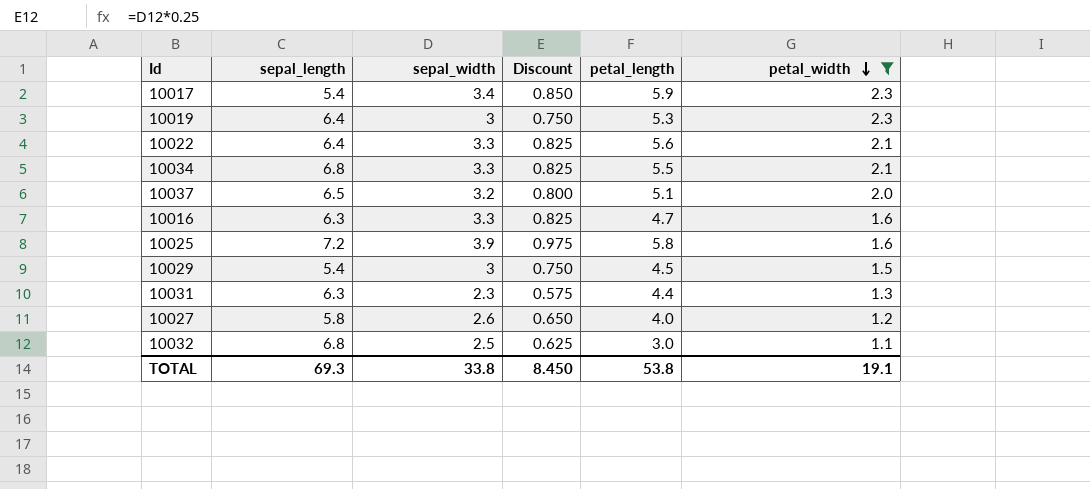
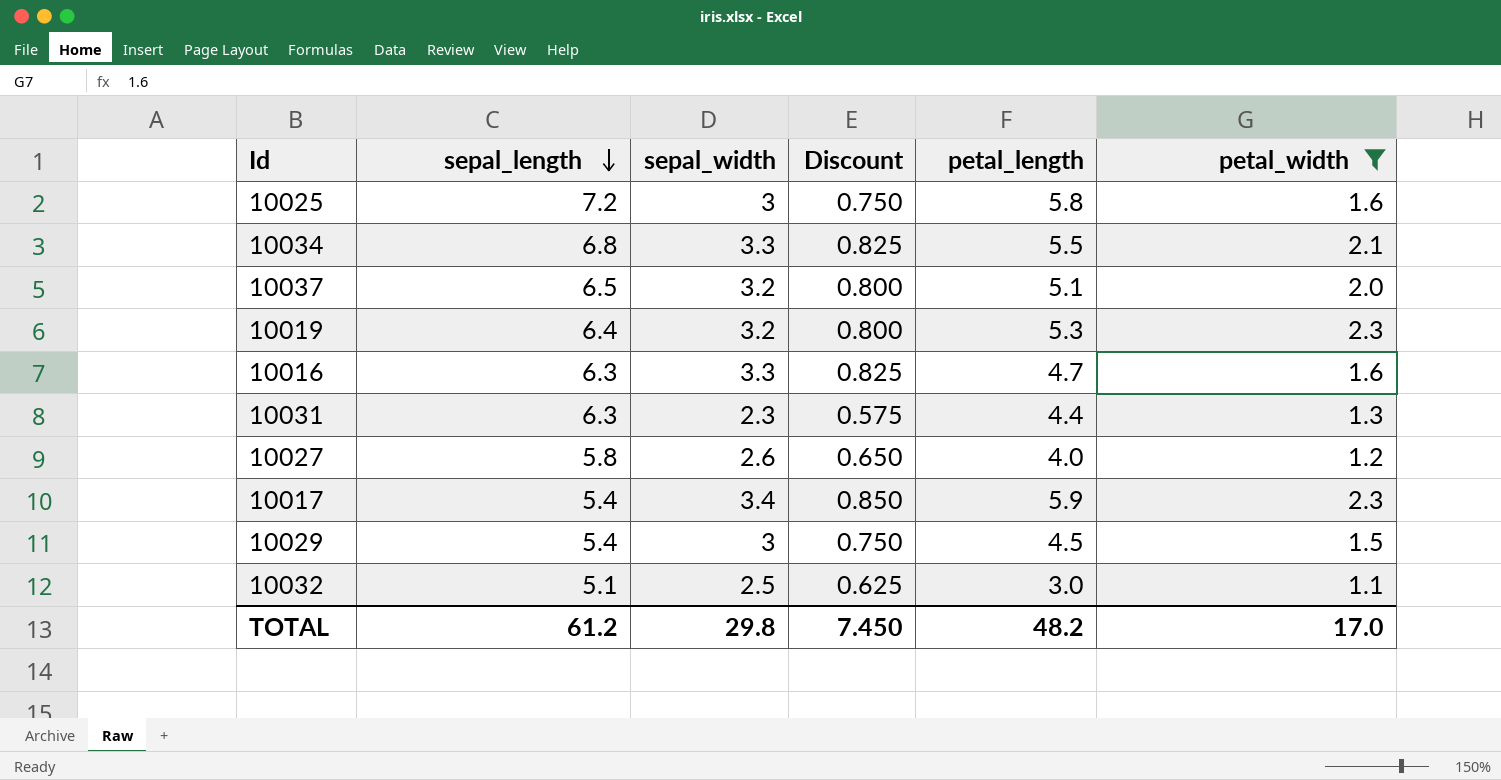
row order: petal_width descending -> sepal_length descending
row 10022: 6.4 | 3.3 | 0.825 | 5.6 | 2.1 -> none
10025 | sepal_width: 3.9 -> 3
10025 | Discount: 0.975 -> 0.750
10019 | sepal_width: 3 -> 3.2
10019 | Discount: 0.750 -> 0.800
10032 | sepal_length: 6.8 -> 5.1
TOTAL | sepal_length: 69.3 -> 61.2
TOTAL | sepal_width: 33.8 -> 29.8
TOTAL | Discount: 8.450 -> 7.450
TOTAL | petal_length: 53.8 -> 48.2
TOTAL | petal_width: 19.1 -> 17.0

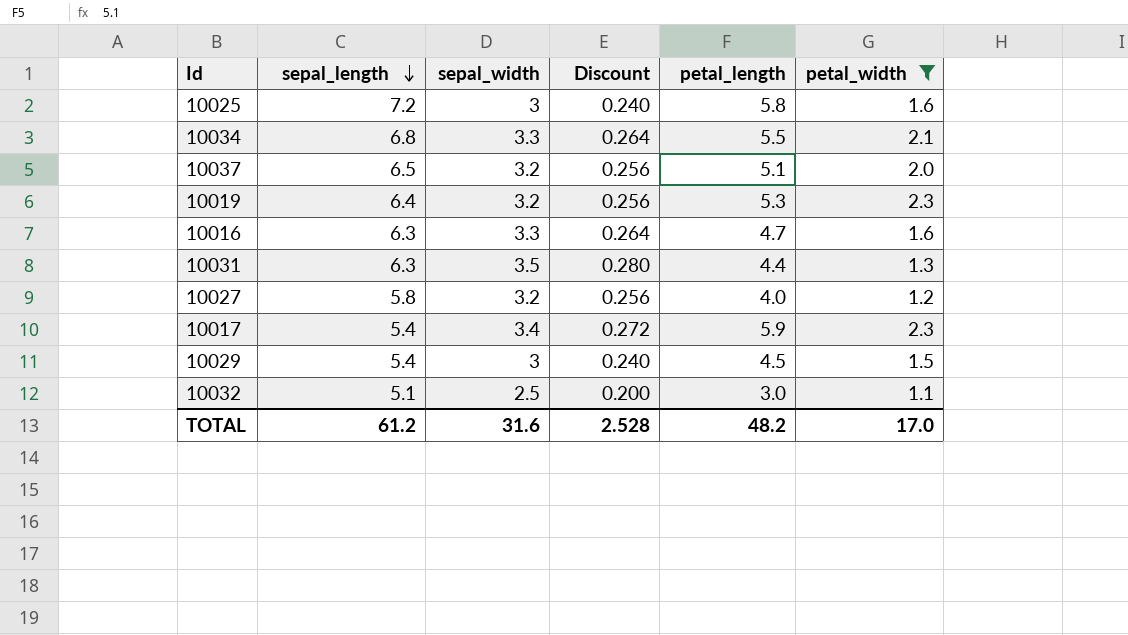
column Discount | formula: [sepal_width] * 0.25 -> [sepal_width] * 0.08
10031 | sepal_width: 2.3 -> 3.5
10027 | sepal_width: 2.6 -> 3.2
TOTAL | sepal_width: 29.8 -> 31.6
TOTAL | Discount: 7.450 -> 2.528

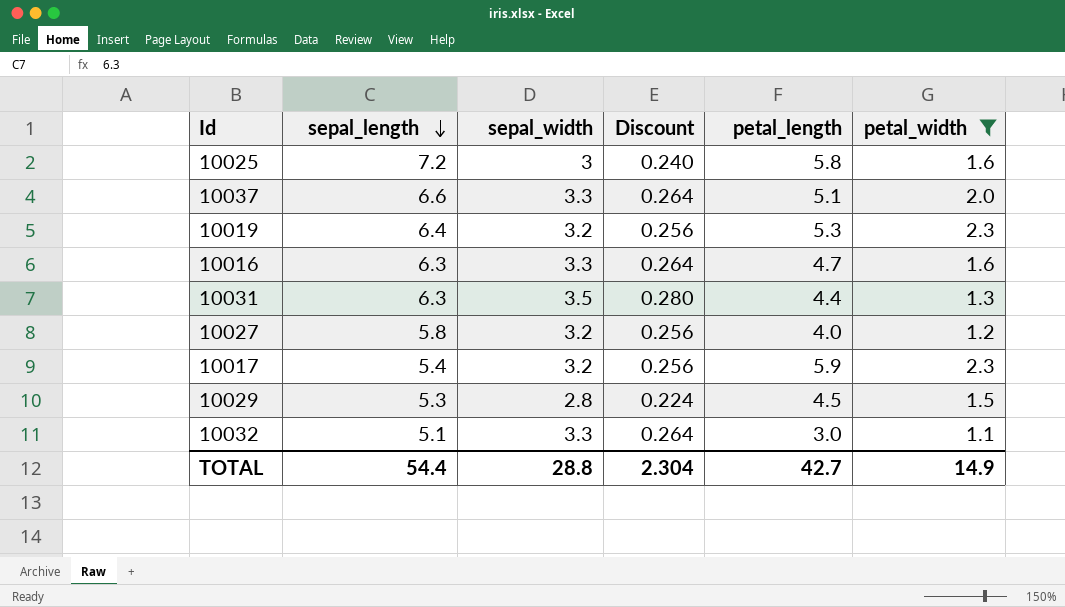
row 10034: 6.8 | 3.3 | 0.264 | 5.5 | 2.1 -> none
10037 | sepal_length: 6.5 -> 6.6
10037 | sepal_width: 3.2 -> 3.3
10037 | Discount: 0.256 -> 0.264
10017 | sepal_width: 3.4 -> 3.2
10017 | Discount: 0.272 -> 0.256
10029 | sepal_length: 5.4 -> 5.3
10029 | sepal_width: 3 -> 2.8
10029 | Discount: 0.240 -> 0.224
10032 | sepal_width: 2.5 -> 3.3
10032 | Discount: 0.200 -> 0.264
TOTAL | sepal_length: 61.2 -> 54.4
TOTAL | sepal_width: 31.6 -> 28.8
TOTAL | Discount: 2.528 -> 2.304
TOTAL | petal_length: 48.2 -> 42.7
TOTAL | petal_width: 17.0 -> 14.9

